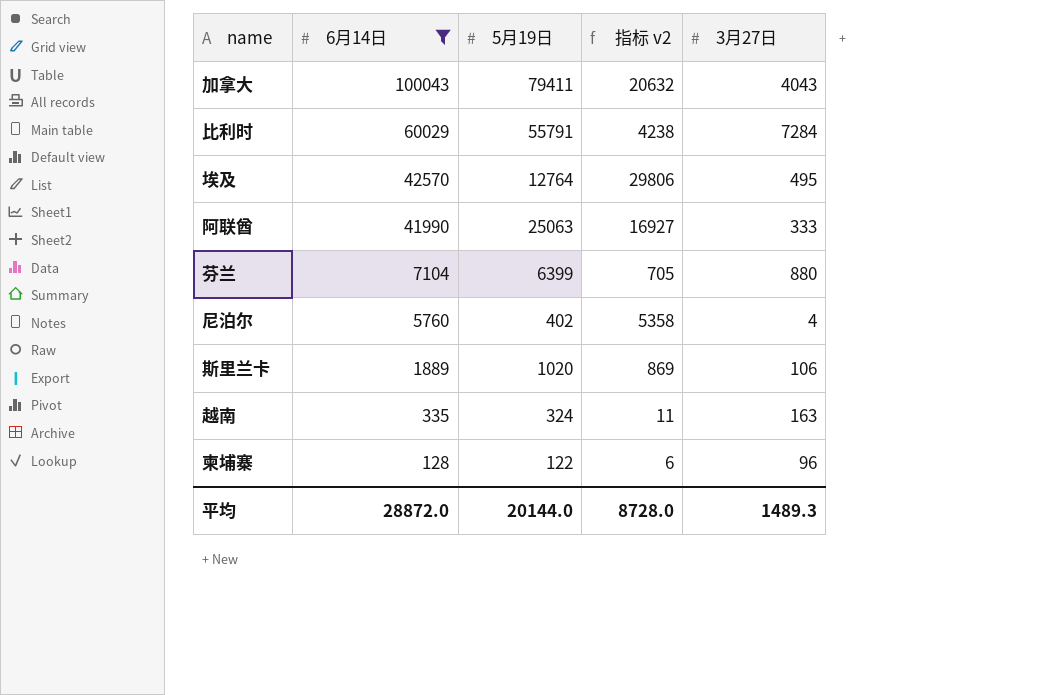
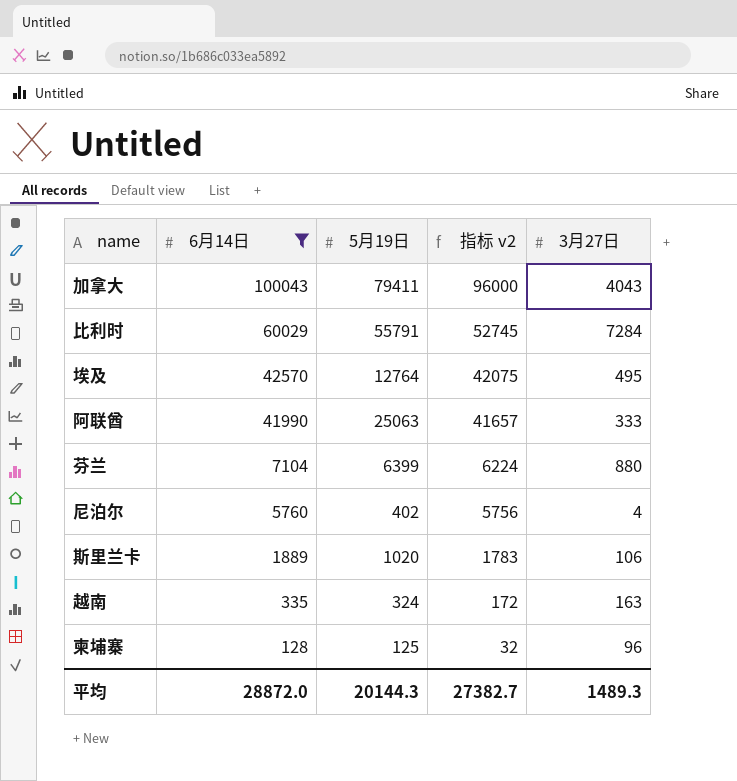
column 指标 v2 | formula: [6月14日] - [5月19日] -> [6月14日] - [3月27日]
柬埔寨 | 5月19日: 122 -> 125
平均 | 5月19日: 20144.0 -> 20144.3
平均 | 指标 v2: 8728.0 -> 27382.7

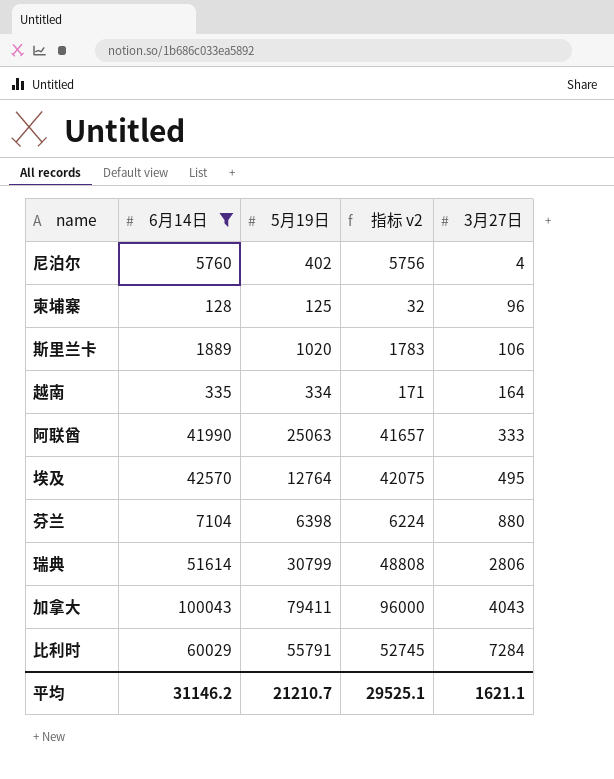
row order: 6月14日 descending -> 3月27日 ascending
越南 | 5月19日: 324 -> 334
越南 | 指标 v2: 172 -> 171
越南 | 3月27日: 163 -> 164
芬兰 | 5月19日: 6399 -> 6398
row 瑞典: none -> 51614 | 30799 | 48808 | 2806
平均 | 6月14日: 28872.0 -> 31146.2
平均 | 5月19日: 20144.3 -> 21210.7
平均 | 指标 v2: 27382.7 -> 29525.1
平均 | 3月27日: 1489.3 -> 1621.1

